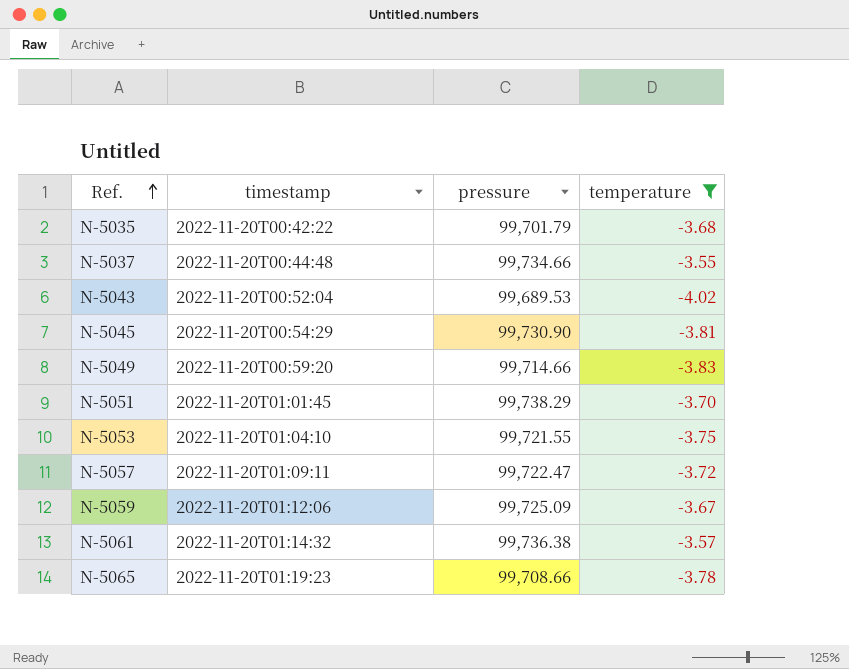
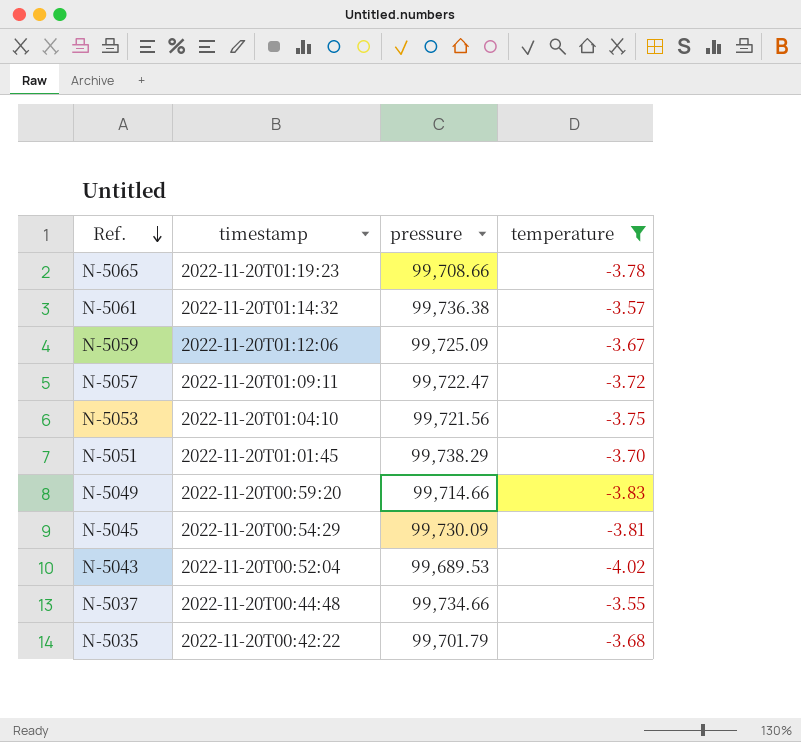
row order: Ref. ascending -> Ref. descending
N-5053 | pressure: 99,721.55 -> 99,721.56
N-5045 | pressure: 99,730.90 -> 99,730.09

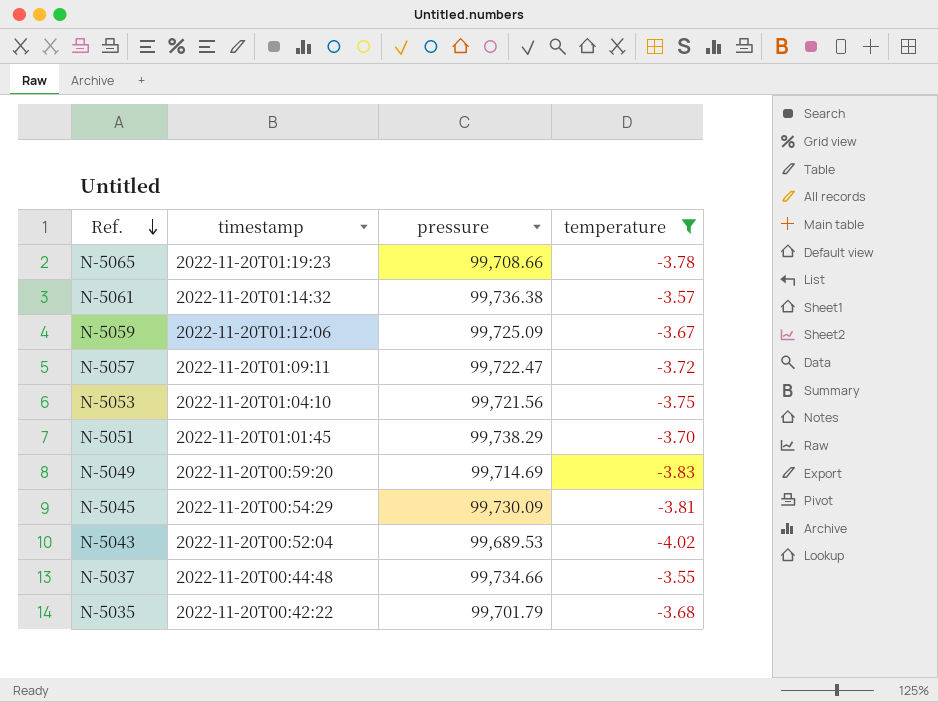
N-5049 | pressure: 99,714.66 -> 99,714.69

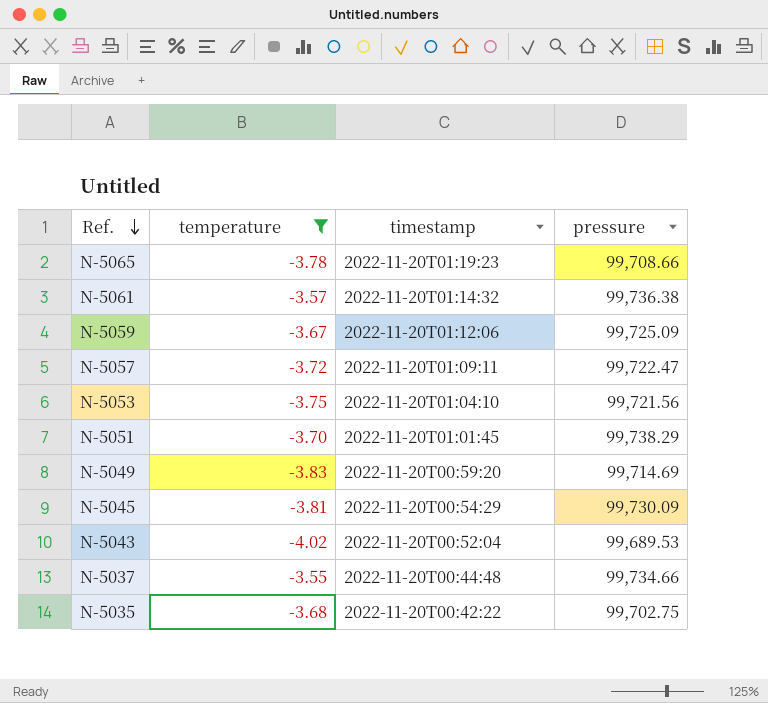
column temperature | position: 4 -> 2
N-5035 | pressure: 99,701.79 -> 99,702.75

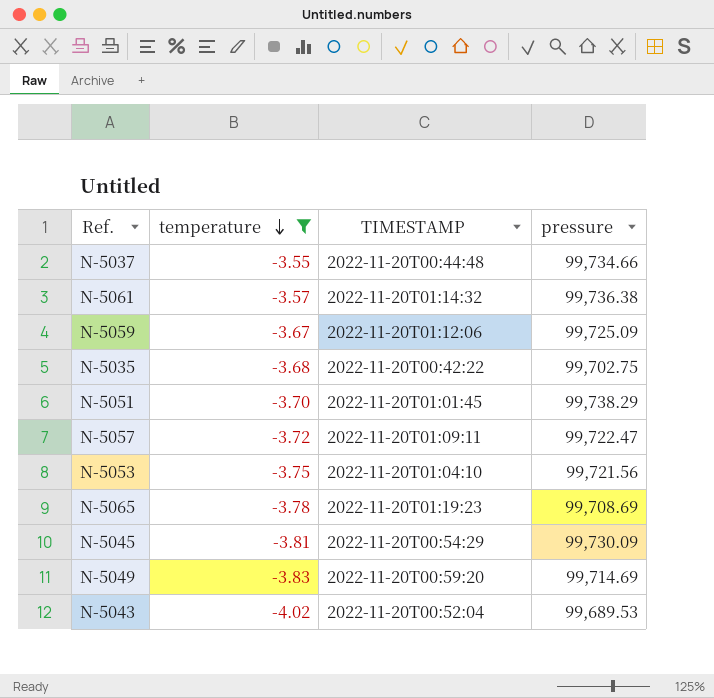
row order: Ref. descending -> temperature descending
column name: timestamp -> TIMESTAMP
N-5065 | pressure: 99,708.66 -> 99,708.69

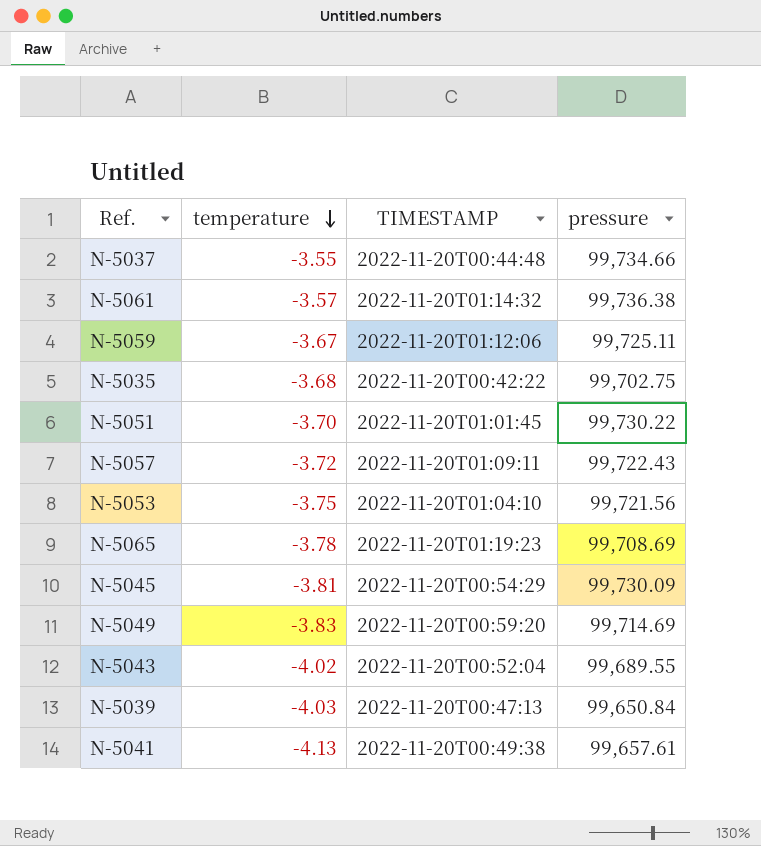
filter: temperature >= -4.02 -> none
N-5059 | pressure: 99,725.09 -> 99,725.11
N-5051 | pressure: 99,738.29 -> 99,730.22
N-5057 | pressure: 99,722.47 -> 99,722.43
N-5043 | pressure: 99,689.53 -> 99,689.55

